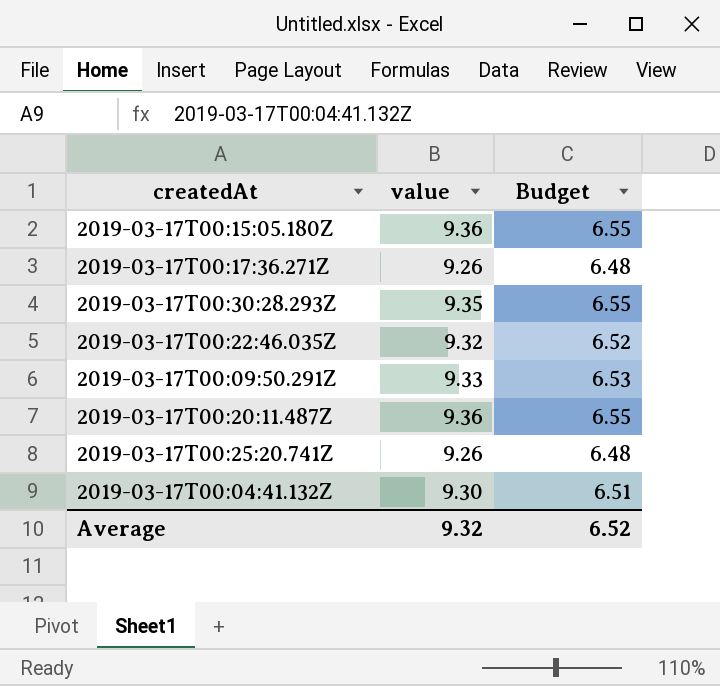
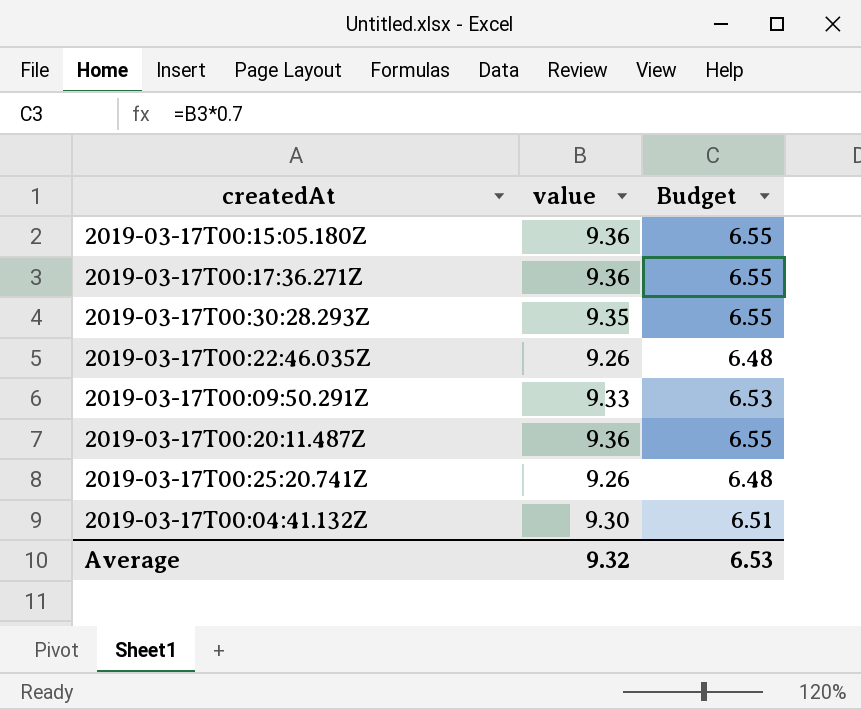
2019-03-17T00:17:36.271Z | value: 9.26 -> 9.36
2019-03-17T00:17:36.271Z | Budget: 6.48 -> 6.55
2019-03-17T00:22:46.035Z | value: 9.32 -> 9.26
2019-03-17T00:22:46.035Z | Budget: 6.52 -> 6.48
Average | Budget: 6.52 -> 6.53

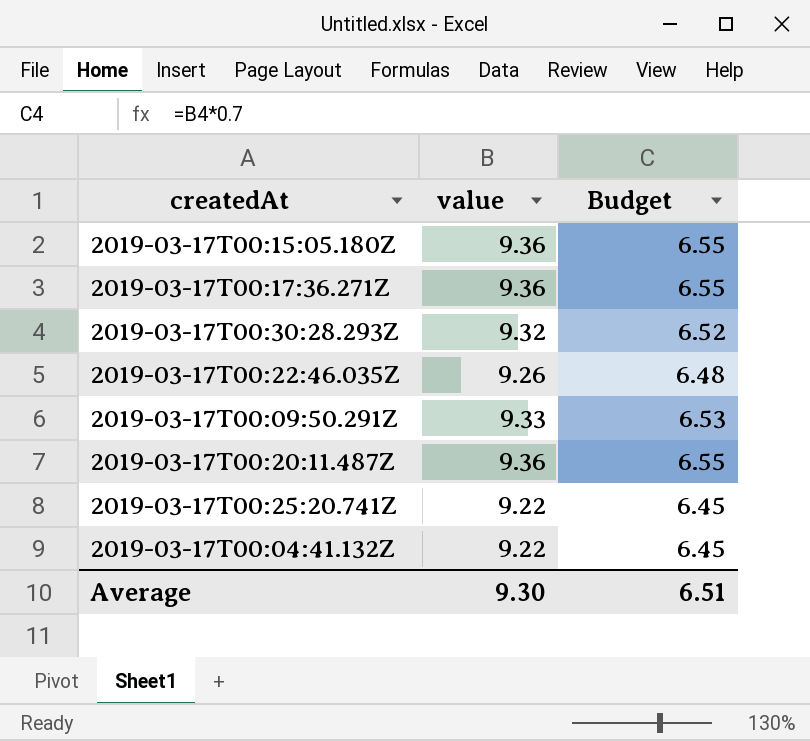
2019-03-17T00:30:28.293Z | value: 9.35 -> 9.32
2019-03-17T00:30:28.293Z | Budget: 6.55 -> 6.52
2019-03-17T00:25:20.741Z | value: 9.26 -> 9.22
2019-03-17T00:25:20.741Z | Budget: 6.48 -> 6.45
2019-03-17T00:04:41.132Z | value: 9.30 -> 9.22
2019-03-17T00:04:41.132Z | Budget: 6.51 -> 6.45
Average | value: 9.32 -> 9.30
Average | Budget: 6.53 -> 6.51

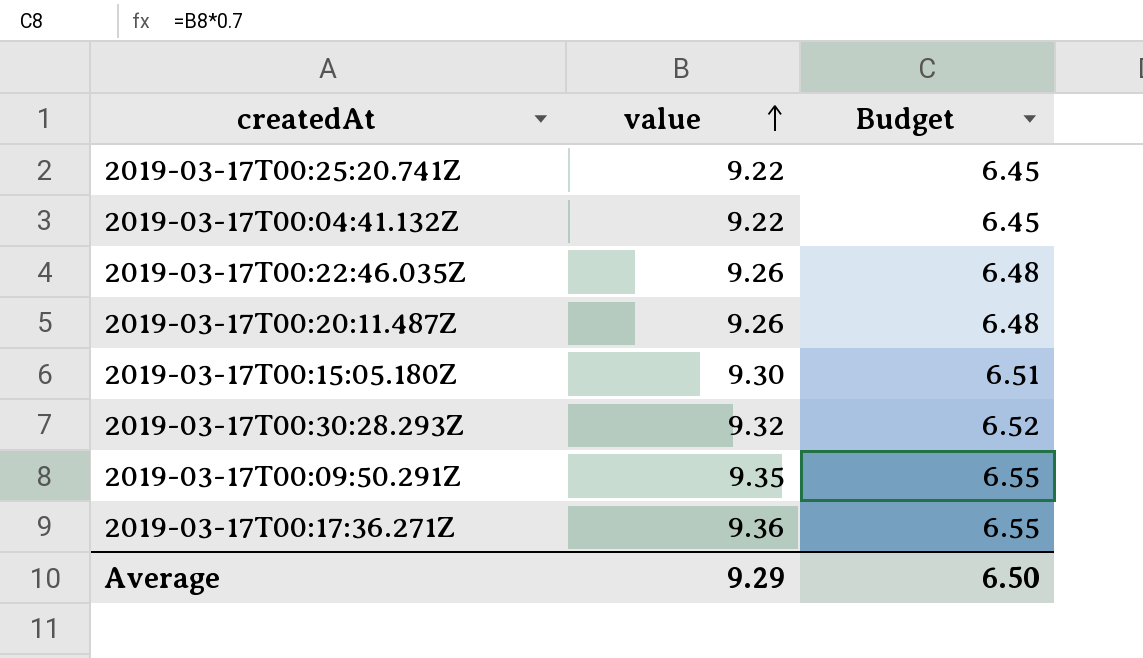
row order: none -> value ascending
2019-03-17T00:20:11.487Z | value: 9.36 -> 9.26
2019-03-17T00:20:11.487Z | Budget: 6.55 -> 6.48
2019-03-17T00:15:05.180Z | value: 9.36 -> 9.30
2019-03-17T00:15:05.180Z | Budget: 6.55 -> 6.51
2019-03-17T00:09:50.291Z | value: 9.33 -> 9.35
2019-03-17T00:09:50.291Z | Budget: 6.53 -> 6.55
Average | value: 9.30 -> 9.29
Average | Budget: 6.51 -> 6.50

